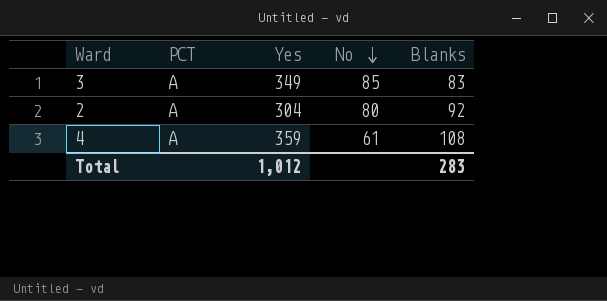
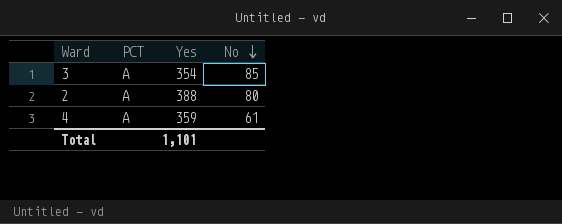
column Blanks | position: 5 -> none
3 | Yes: 349 -> 354
2 | Yes: 304 -> 388
Total | Yes: 1,012 -> 1,101

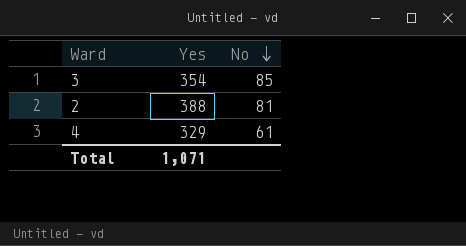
column PCT | position: 2 -> none
2 | No: 80 -> 81
4 | Yes: 359 -> 329
Total | Yes: 1,101 -> 1,071

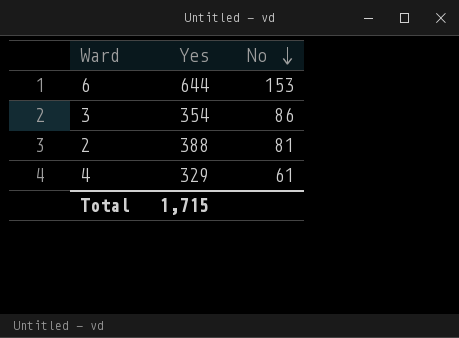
row 6: none -> 644 | 153
3 | No: 85 -> 86
Total | Yes: 1,071 -> 1,715

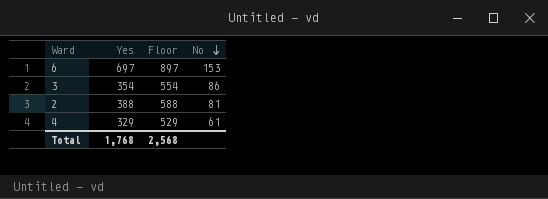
column Floor | formula: none -> [Yes] + 200
6 | Yes: 644 -> 697
Total | Yes: 1,715 -> 1,768

